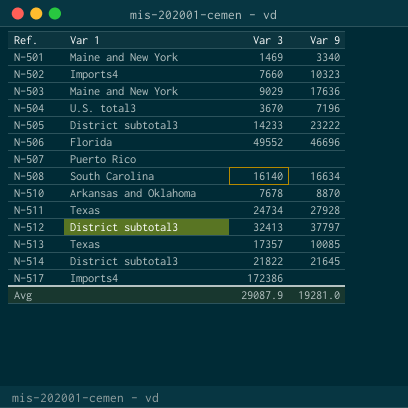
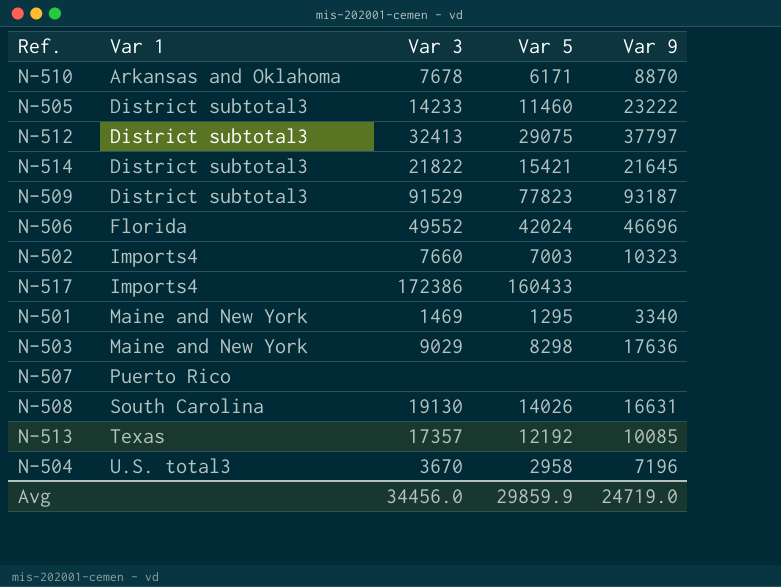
row order: Ref. ascending -> Var 1 ascending
column Var 5 | position: none -> 4
row N-511: Texas | 24734 | 27928 -> none
row N-509: none -> District subtotal3 | 91529 | 77823 | 93187
N-508 | Var 3: 16140 -> 19130
N-508 | Var 9: 16634 -> 16631
Avg | Var 3: 29087.9 -> 34456.0
Avg | Var 9: 19281.0 -> 24719.0

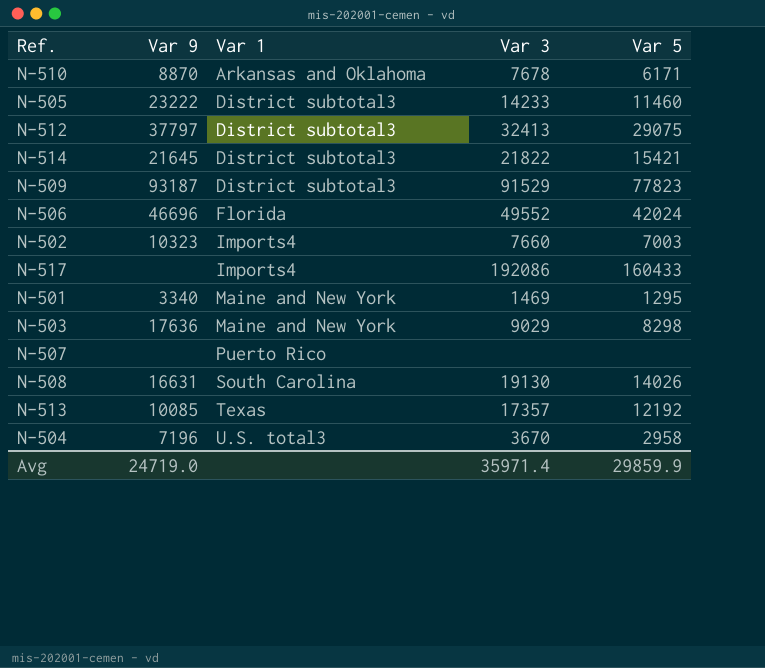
column Var 9 | position: 5 -> 2
N-517 | Var 3: 172386 -> 192086
Avg | Var 3: 34456.0 -> 35971.4

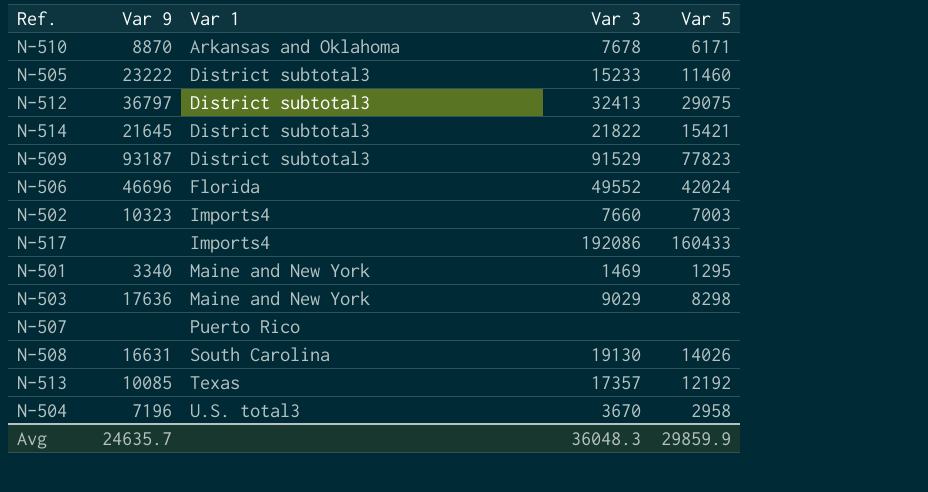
N-505 | Var 3: 14233 -> 15233
N-512 | Var 9: 37797 -> 36797
Avg | Var 9: 24719.0 -> 24635.7
Avg | Var 3: 35971.4 -> 36048.3

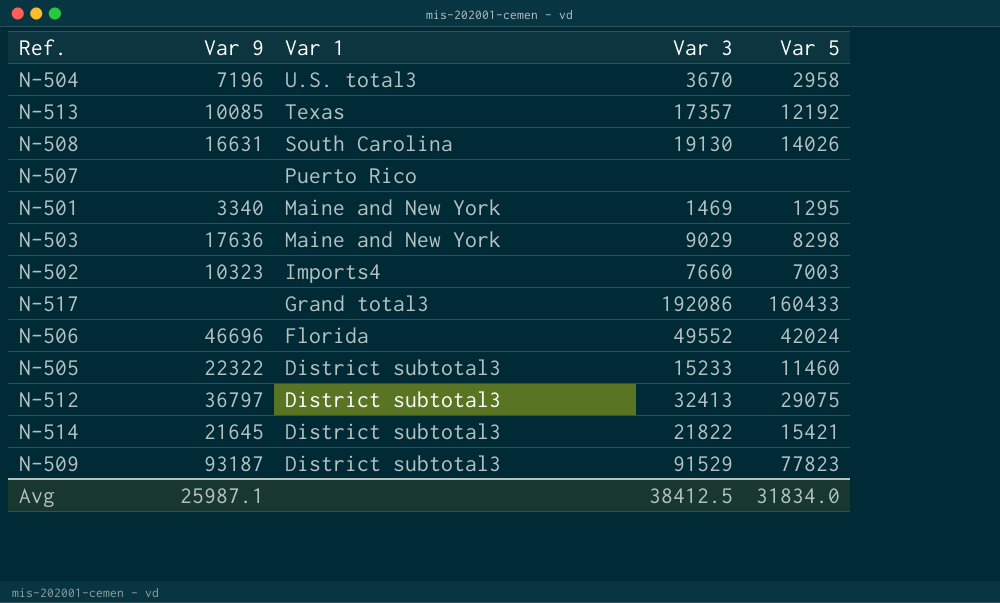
row order: Var 1 ascending -> Var 1 descending
row N-510: 8870 | Arkansas and Oklahoma | 7678 | 6171 -> none
N-517 | Var 1: Imports4 -> Grand total3
N-505 | Var 9: 23222 -> 22322
Avg | Var 9: 24635.7 -> 25987.1
Avg | Var 3: 36048.3 -> 38412.5
Avg | Var 5: 29859.9 -> 31834.0

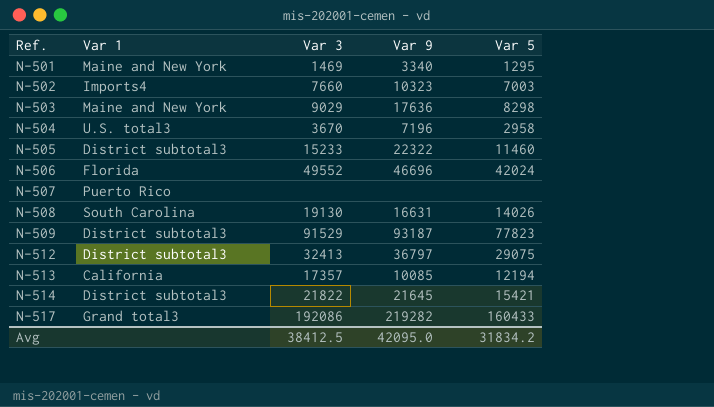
row order: Var 1 descending -> Ref. ascending
column Var 9 | position: 2 -> 4
N-513 | Var 1: Texas -> California
N-513 | Var 5: 12192 -> 12194
N-517 | Var 9: none -> 219282
Avg | Var 9: 25987.1 -> 42095.0
Avg | Var 5: 31834.0 -> 31834.2

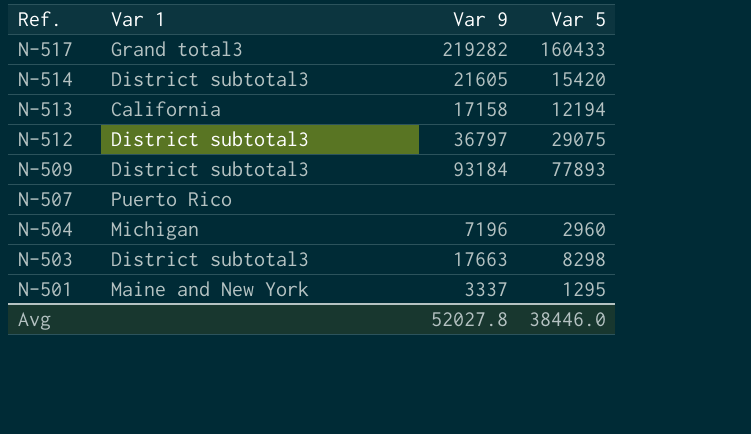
row order: Ref. ascending -> Ref. descending
column Var 3 | position: 3 -> none
row N-502: Imports4 | 7660 | 10323 | 7003 -> none
row N-505: District subtotal3 | 15233 | 22322 | 11460 -> none
row N-506: Florida | 49552 | 46696 | 42024 -> none
row N-508: South Carolina | 19130 | 16631 | 14026 -> none
N-514 | Var 9: 21645 -> 21605
N-514 | Var 5: 15421 -> 15420
N-513 | Var 9: 10085 -> 17158
N-509 | Var 9: 93187 -> 93184
N-509 | Var 5: 77823 -> 77893
N-504 | Var 1: U.S. total3 -> Michigan
N-504 | Var 5: 2958 -> 2960
N-503 | Var 1: Maine and New York -> District subtotal3
N-503 | Var 9: 17636 -> 17663
N-501 | Var 9: 3340 -> 3337
Avg | Var 9: 42095.0 -> 52027.8
Avg | Var 5: 31834.2 -> 38446.0

